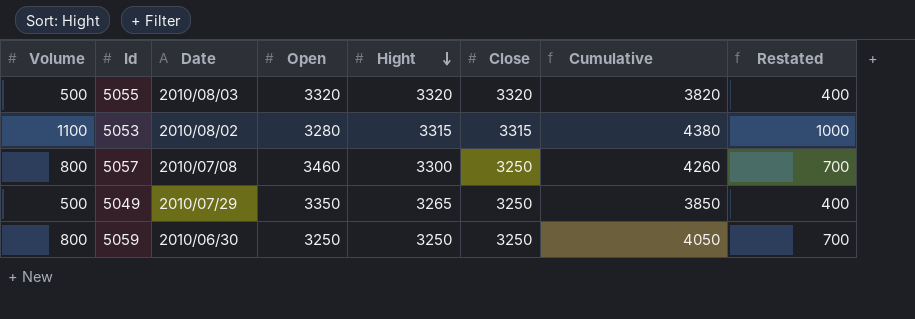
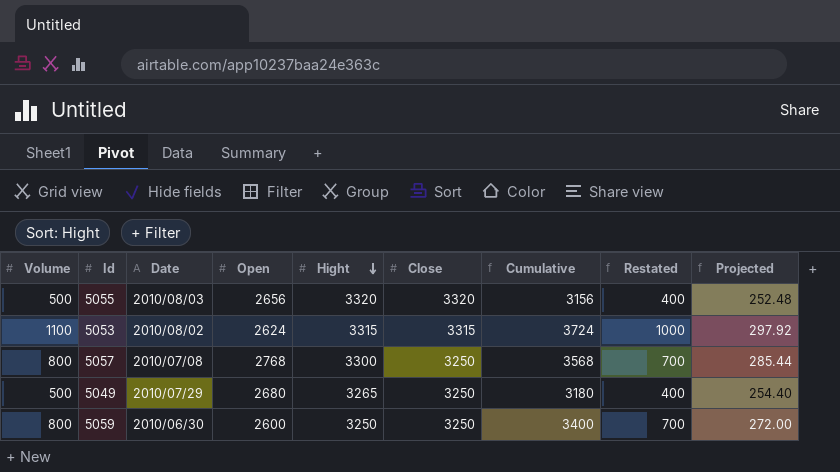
column Projected | formula: none -> [Cumulative] * 0.08
5055 | Open: 3320 -> 2656
5055 | Cumulative: 3820 -> 3156
5053 | Open: 3280 -> 2624
5053 | Cumulative: 4380 -> 3724
5057 | Open: 3460 -> 2768
5057 | Cumulative: 4260 -> 3568
5049 | Open: 3350 -> 2680
5049 | Cumulative: 3850 -> 3180
5059 | Open: 3250 -> 2600
5059 | Cumulative: 4050 -> 3400

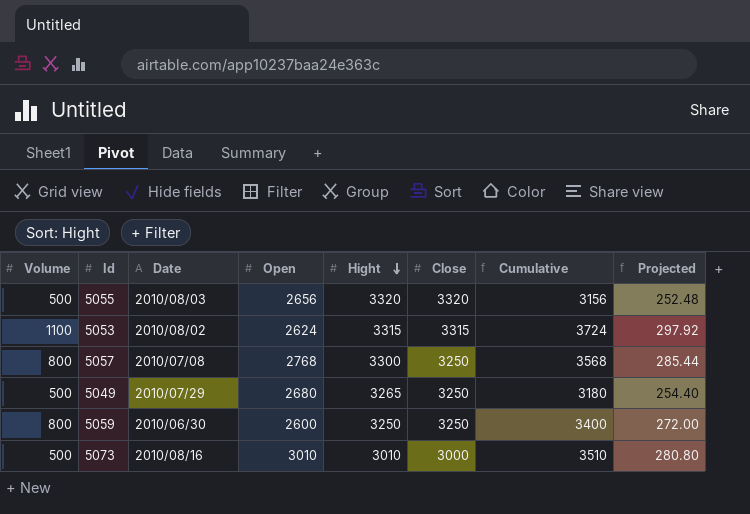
column Restated | formula: [Volume] - 100 -> none
row 5073: none -> 500 | 2010/08/16 | 3010 | 3010 | 3000 | 3510 | 280.80

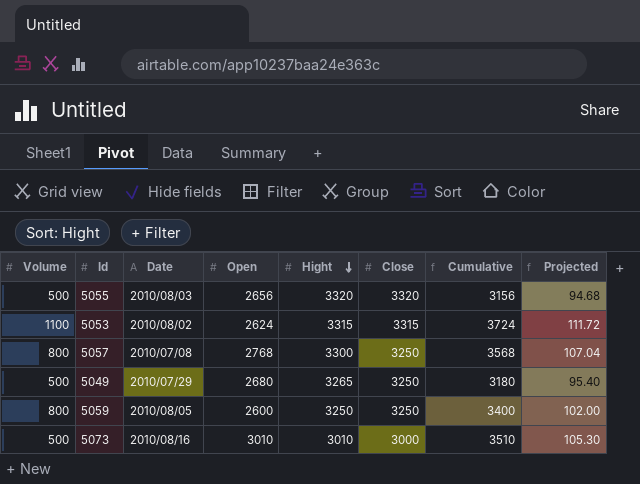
column Projected | formula: [Cumulative] * 0.08 -> [Cumulative] * 0.03
5059 | Date: 2010/06/30 -> 2010/08/05

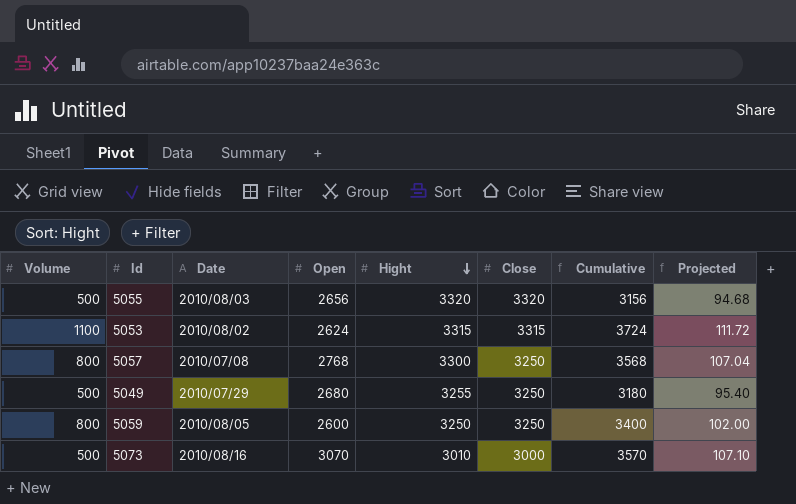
5049 | Hight: 3265 -> 3255
5073 | Open: 3010 -> 3070
5073 | Cumulative: 3510 -> 3570
5073 | Projected: 105.30 -> 107.10

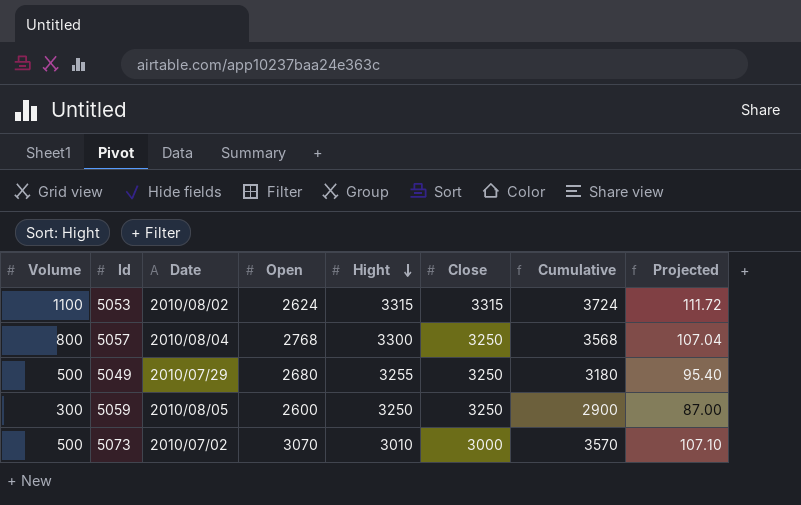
row 5055: 500 | 2010/08/03 | 2656 | 3320 | 3320 | 3156 | 94.68 -> none
5057 | Date: 2010/07/08 -> 2010/08/04
5059 | Volume: 800 -> 300
5059 | Cumulative: 3400 -> 2900
5059 | Projected: 102.00 -> 87.00
5073 | Date: 2010/08/16 -> 2010/07/02

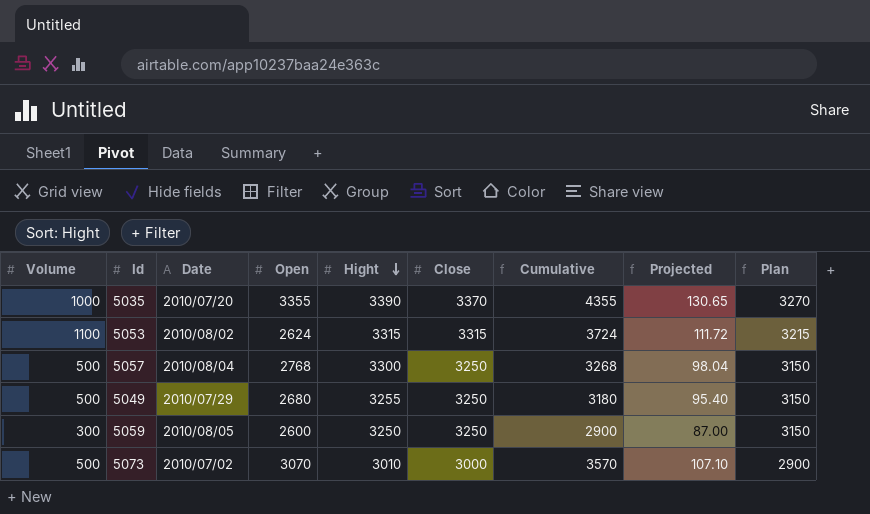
column Plan | formula: none -> [Close] - 100
row 5035: none -> 1000 | 2010/07/20 | 3355 | 3390 | 3370 | 4355 | 130.65 | 3270
5057 | Volume: 800 -> 500
5057 | Cumulative: 3568 -> 3268
5057 | Projected: 107.04 -> 98.04

